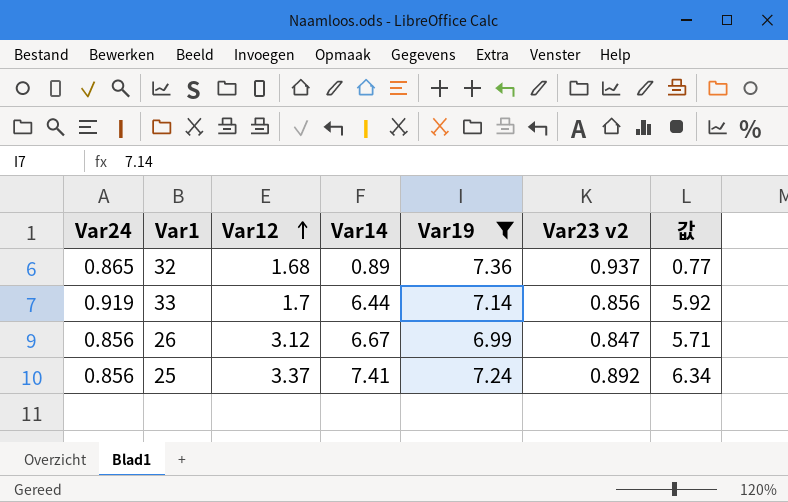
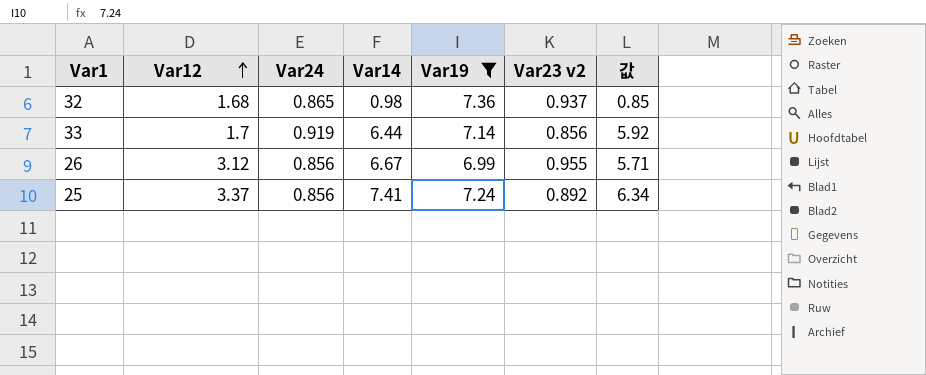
column Var24 | position: 1 -> 3
32 | Var14: 0.89 -> 0.98
32 | 값: 0.77 -> 0.85
26 | Var23 v2: 0.847 -> 0.955

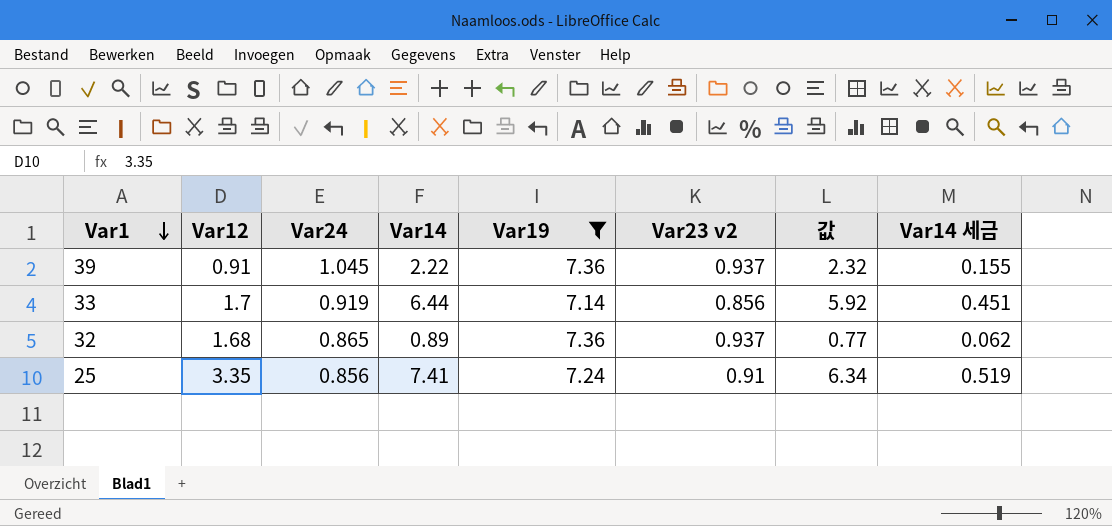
row order: Var12 ascending -> Var1 descending
column Var14 세금 | formula: none -> [Var14] * 0.07
row 26: 3.12 | 0.856 | 6.67 | 6.99 | 0.955 | 5.71 -> none
row 39: none -> 0.91 | 1.045 | 2.22 | 7.36 | 0.937 | 2.32 | 0.155
32 | Var14: 0.98 -> 0.89
32 | 값: 0.85 -> 0.77
25 | Var12: 3.37 -> 3.35
25 | Var23 v2: 0.892 -> 0.91

